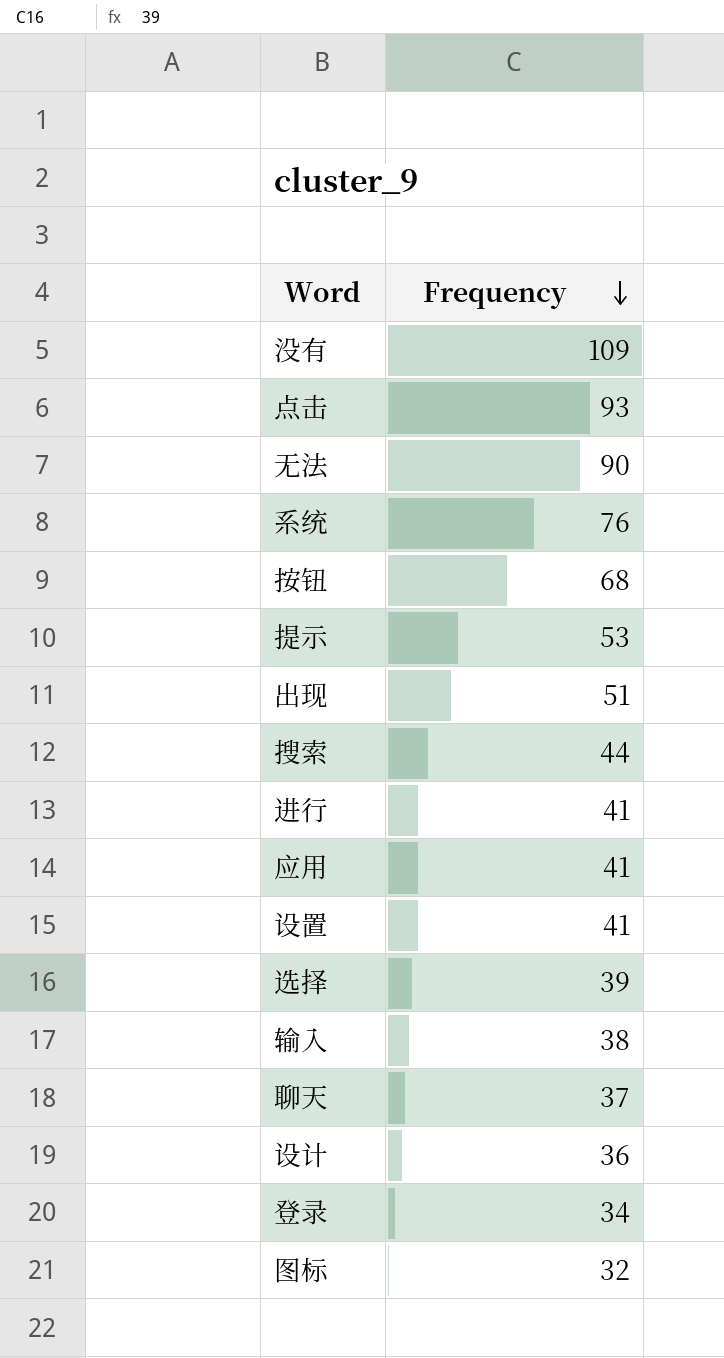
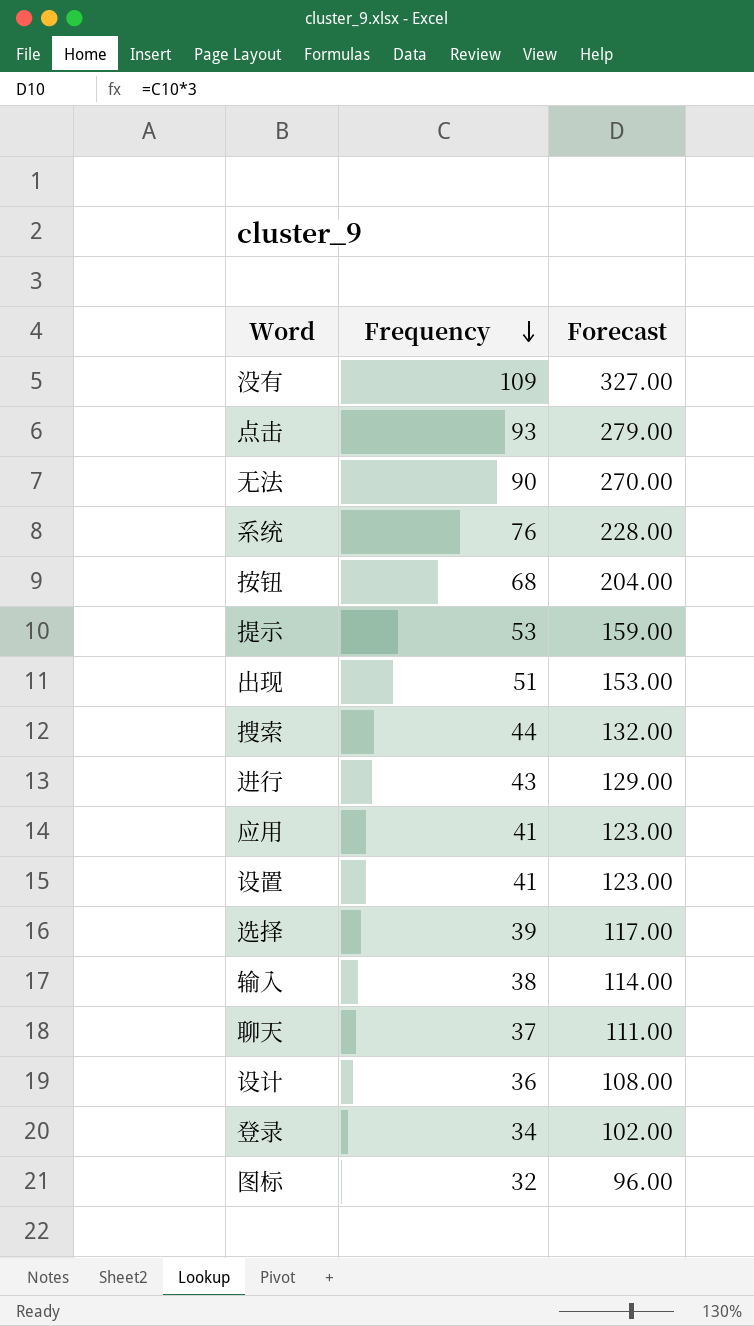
column Forecast | formula: none -> [Frequency] * 3
进行 | Frequency: 41 -> 43

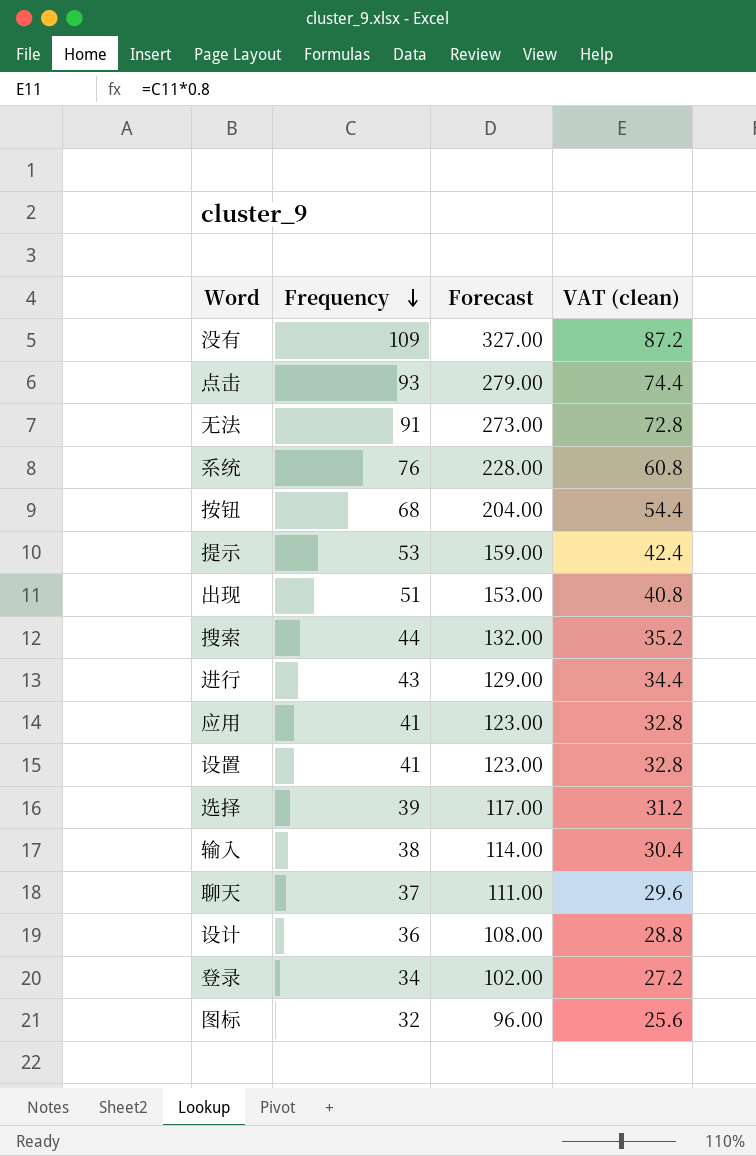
column VAT (clean) | formula: none -> [Frequency] * 0.8
无法 | Frequency: 90 -> 91
无法 | Forecast: 270.00 -> 273.00

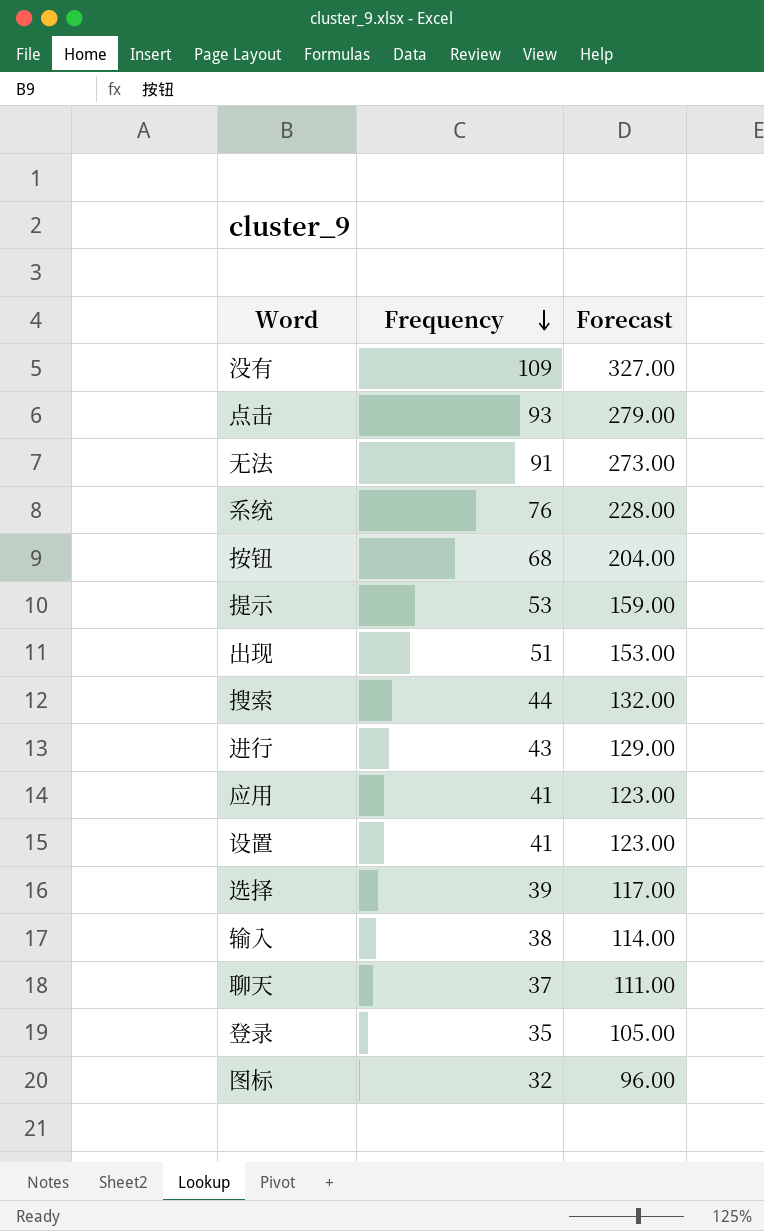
column VAT (clean) | formula: [Frequency] * 0.8 -> none
row 设计: 36 | 108.00 | 28.8 -> none
登录 | Frequency: 34 -> 35
登录 | Forecast: 102.00 -> 105.00

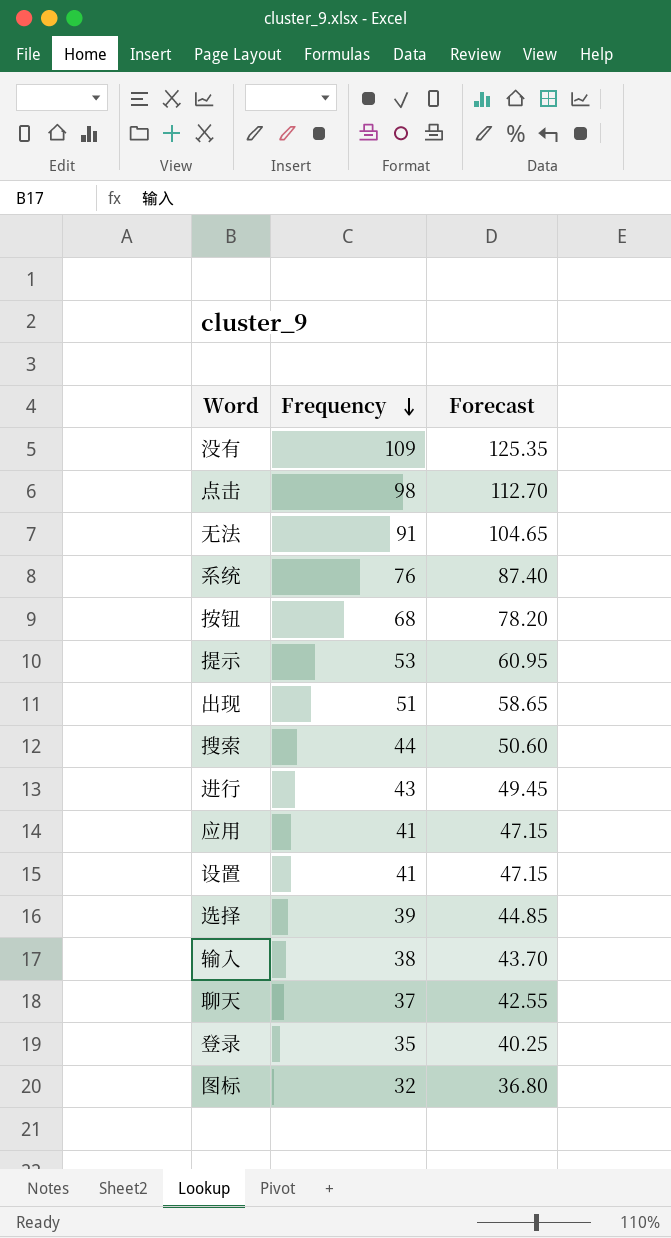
column Forecast | formula: [Frequency] * 3 -> [Frequency] * 1.15
点击 | Frequency: 93 -> 98

